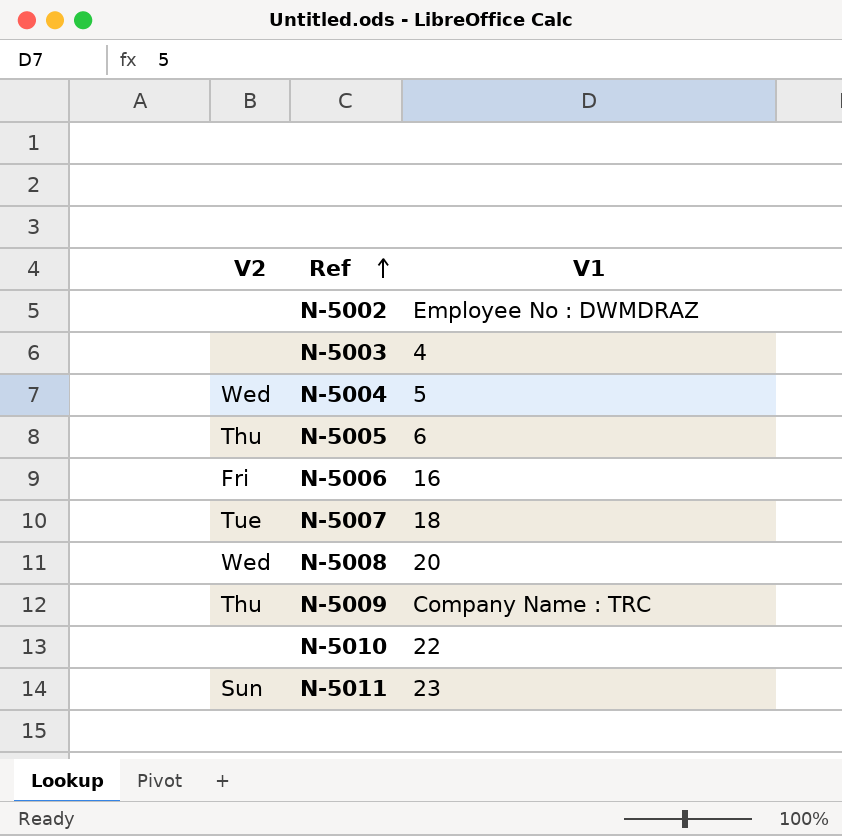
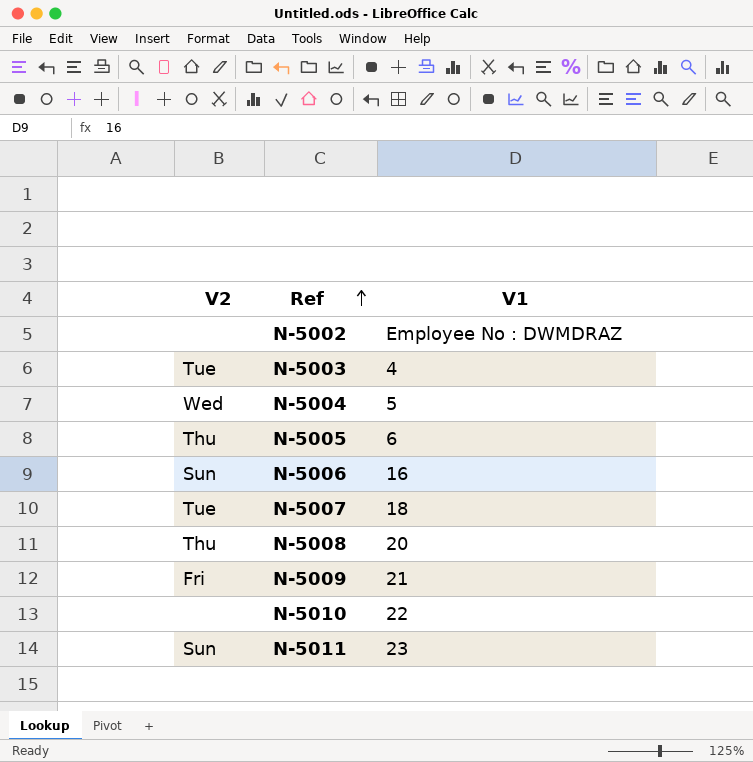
N-5003 | V2: none -> Tue
N-5006 | V2: Fri -> Sun
N-5008 | V2: Wed -> Thu
N-5009 | V2: Thu -> Fri
N-5009 | V1: Company Name : TRC -> 21

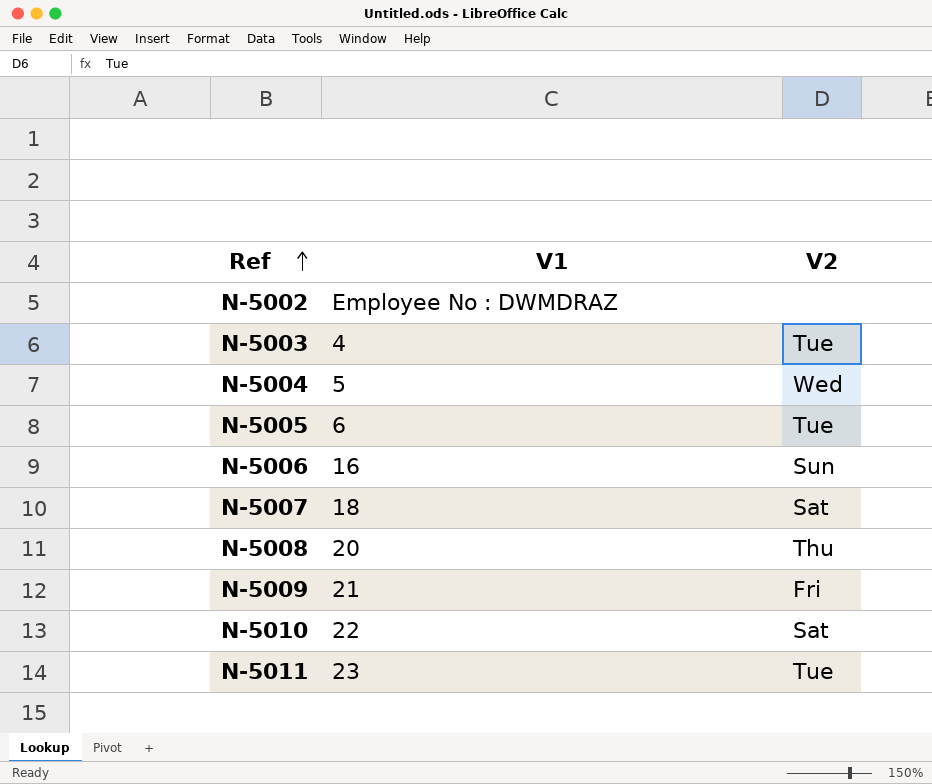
column V2 | position: 1 -> 3
N-5005 | V2: Thu -> Tue
N-5007 | V2: Tue -> Sat
N-5010 | V2: none -> Sat
N-5011 | V2: Sun -> Tue

